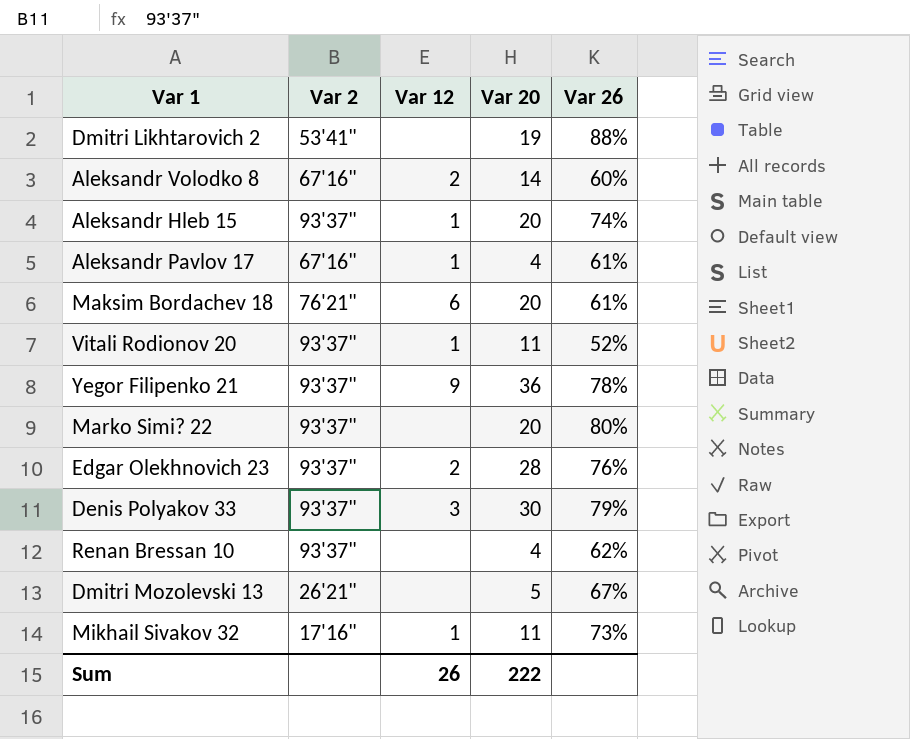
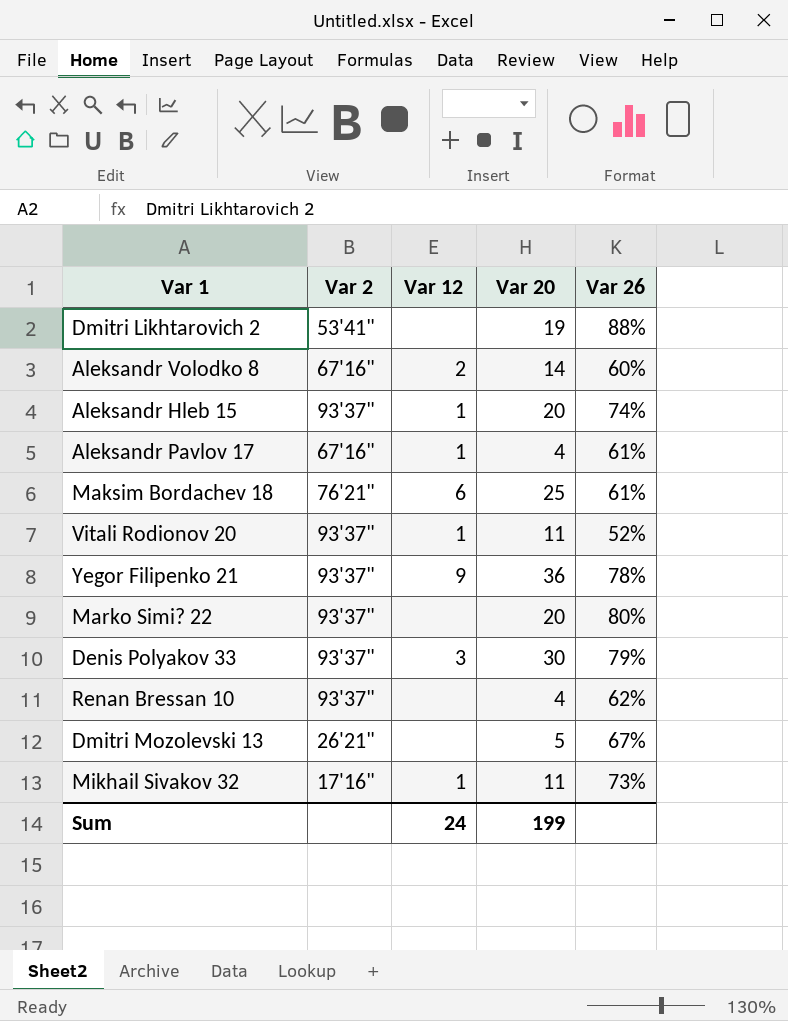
row Edgar Olekhnovich 23: 93'37" | 2 | 28 | 76% -> none
Maksim Bordachev 18 | Var 20: 20 -> 25
Sum | Var 12: 26 -> 24
Sum | Var 20: 222 -> 199

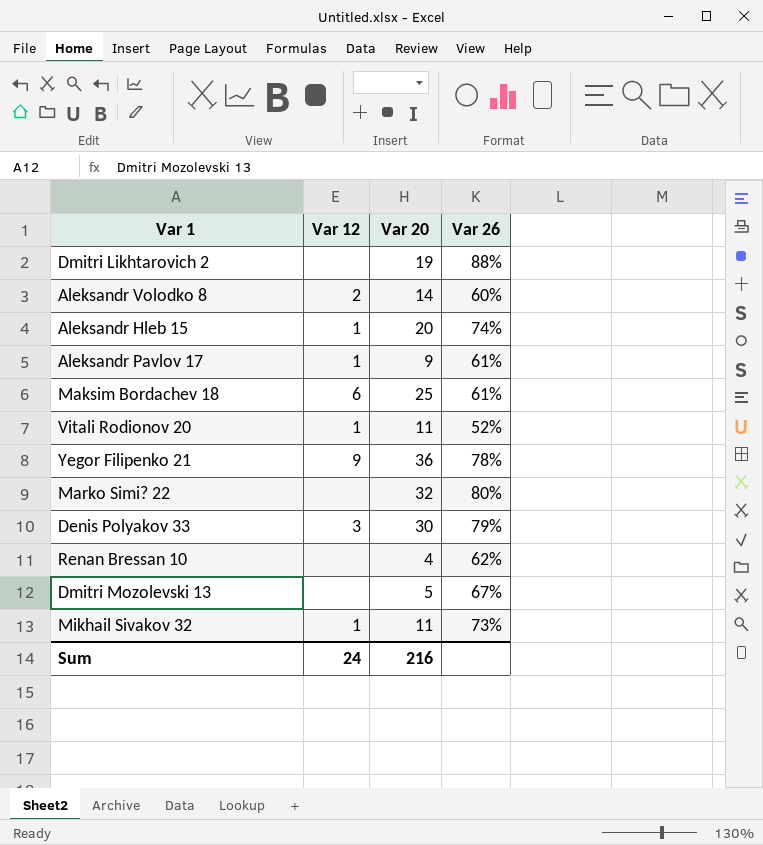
column Var 2 | position: 2 -> none
Aleksandr Pavlov 17 | Var 20: 4 -> 9
Marko Simi? 22 | Var 20: 20 -> 32
Sum | Var 20: 199 -> 216

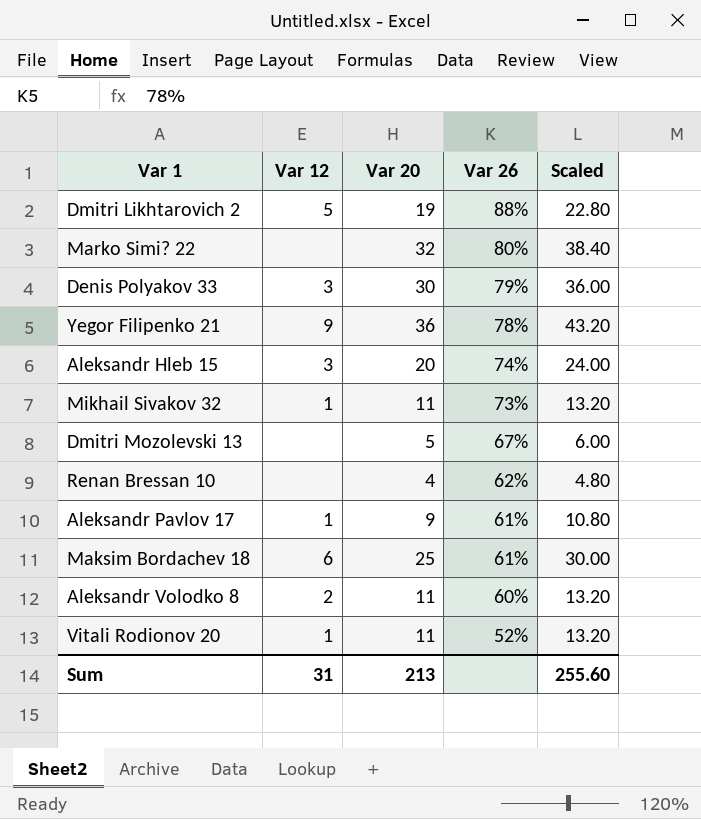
row order: none -> Var 26 descending
column Scaled | formula: none -> [Var 20] * 1.2
Dmitri Likhtarovich 2 | Var 12: none -> 5
Aleksandr Hleb 15 | Var 12: 1 -> 3
Aleksandr Volodko 8 | Var 20: 14 -> 11
Sum | Var 12: 24 -> 31
Sum | Var 20: 216 -> 213

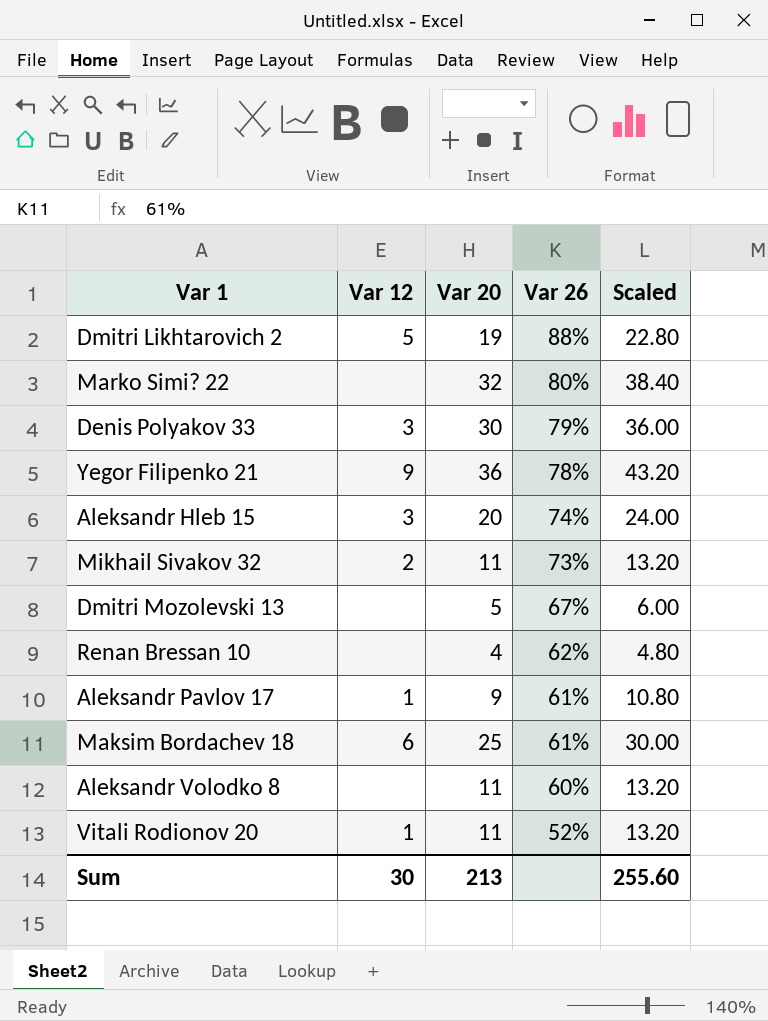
Mikhail Sivakov 32 | Var 12: 1 -> 2
Aleksandr Volodko 8 | Var 12: 2 -> none
Sum | Var 12: 31 -> 30

